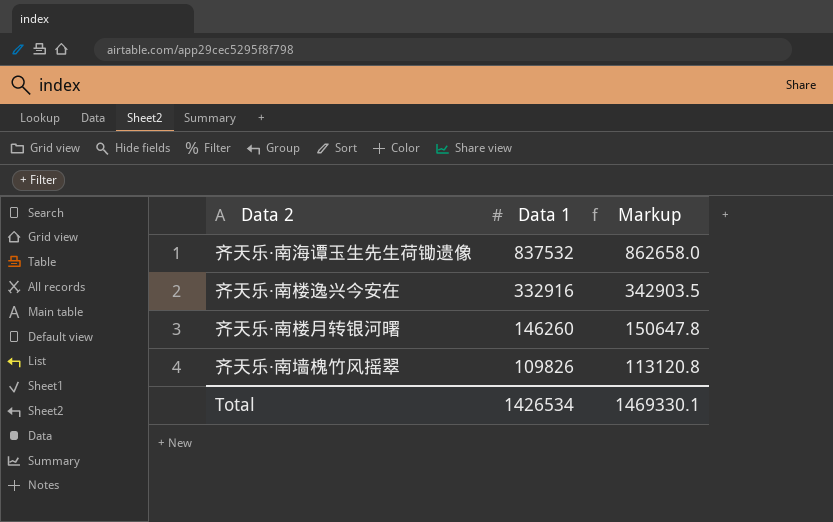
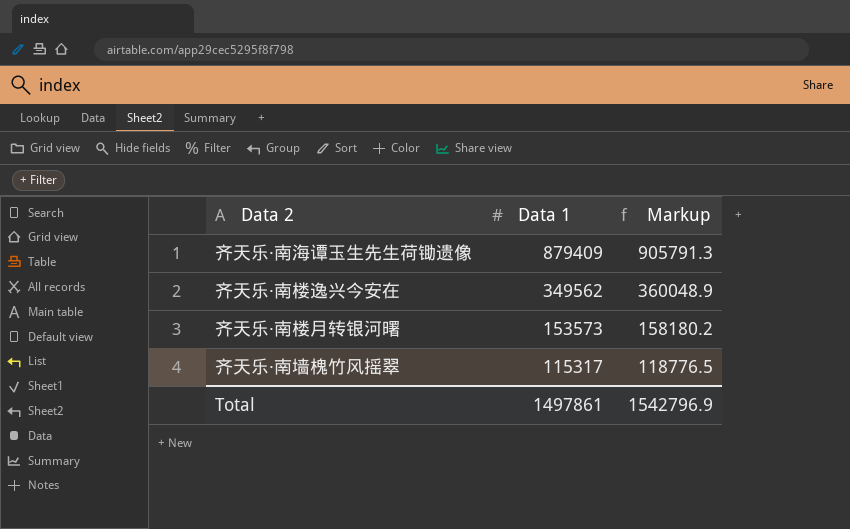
齐天乐·南海谭玉生先生荷锄遗像 | Data 1: 837532 -> 879409
齐天乐·南海谭玉生先生荷锄遗像 | Markup: 862658.0 -> 905791.3
齐天乐·南楼逸兴今安在 | Data 1: 332916 -> 349562
齐天乐·南楼逸兴今安在 | Markup: 342903.5 -> 360048.9
齐天乐·南楼月转银河曙 | Data 1: 146260 -> 153573
齐天乐·南楼月转银河曙 | Markup: 150647.8 -> 158180.2
齐天乐·南墙槐竹风摇翠 | Data 1: 109826 -> 115317
齐天乐·南墙槐竹风摇翠 | Markup: 113120.8 -> 118776.5
Total | Data 1: 1426534 -> 1497861
Total | Markup: 1469330.1 -> 1542796.9

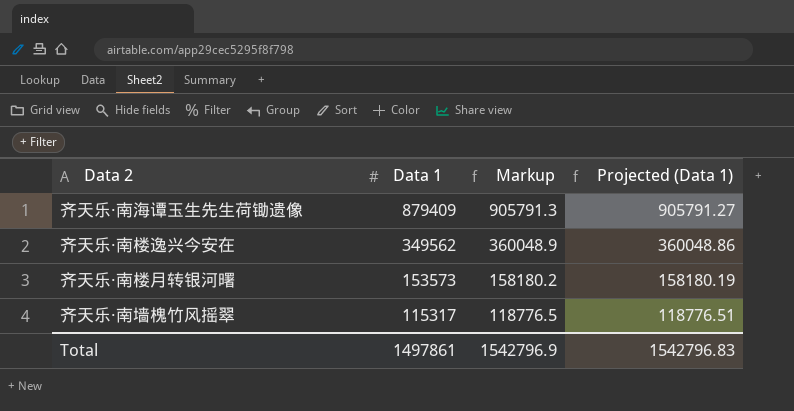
column Projected (Data 1) | formula: none -> [Data 1] * 1.03

